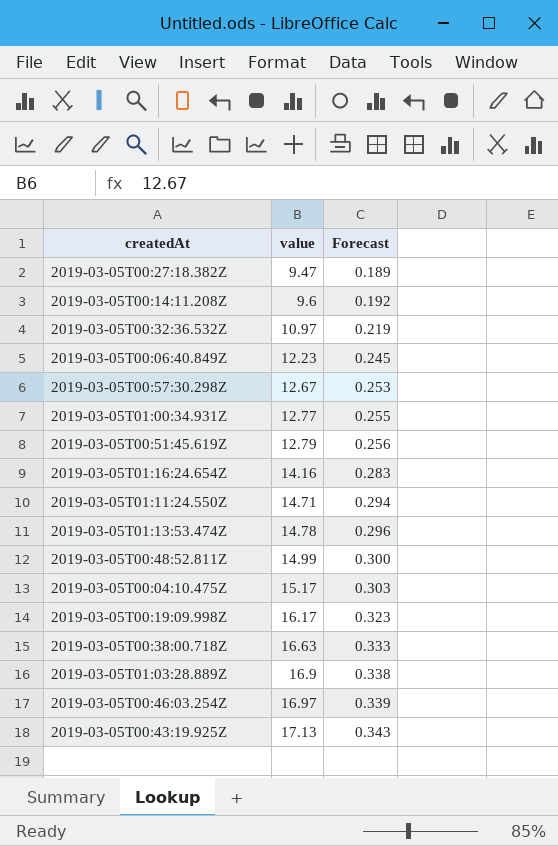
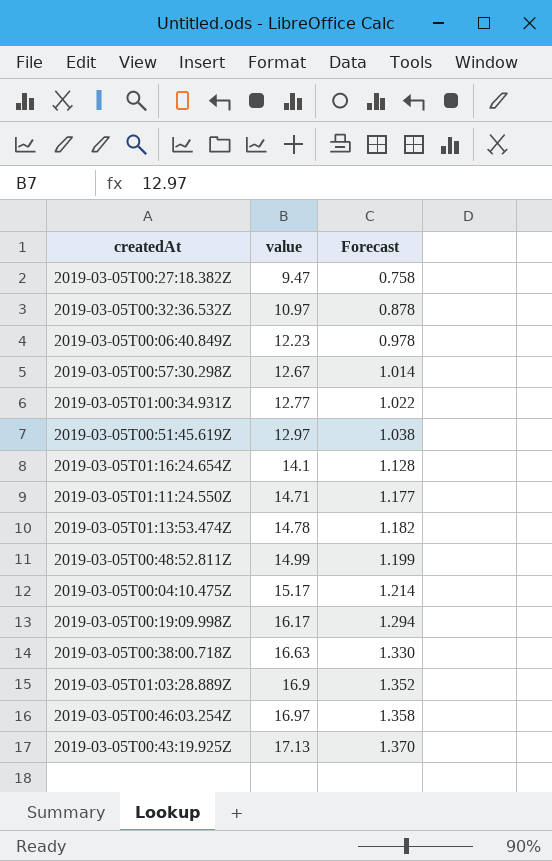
column Forecast | formula: [value] * 0.02 -> [value] * 0.08
row 2019-03-05T00:14:11.208Z: 9.6 | 0.192 -> none
2019-03-05T00:51:45.619Z | value: 12.79 -> 12.97
2019-03-05T01:16:24.654Z | value: 14.16 -> 14.1

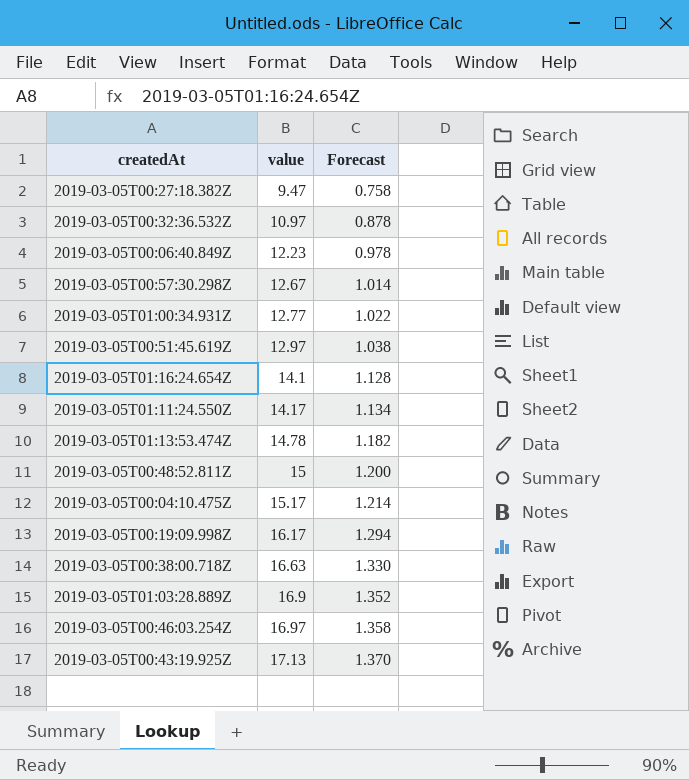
2019-03-05T01:11:24.550Z | value: 14.71 -> 14.17
2019-03-05T01:11:24.550Z | Forecast: 1.177 -> 1.134
2019-03-05T00:48:52.811Z | value: 14.99 -> 15
2019-03-05T00:48:52.811Z | Forecast: 1.199 -> 1.200

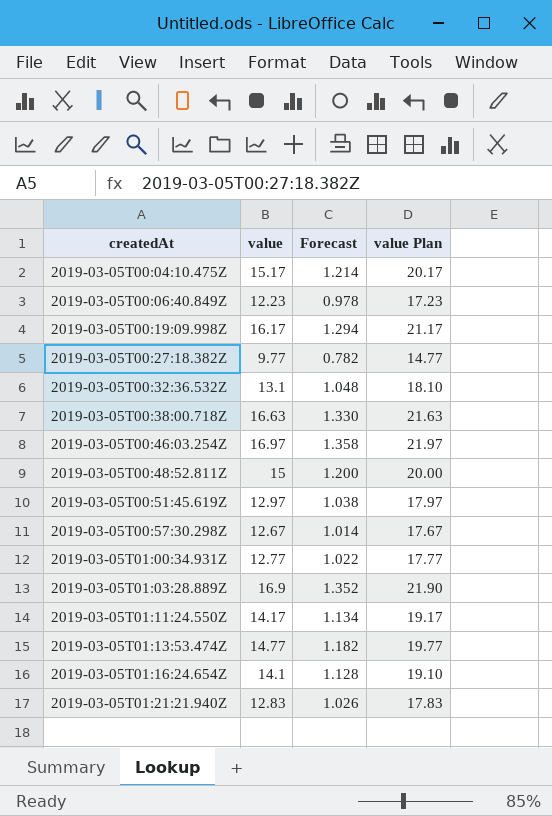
row order: value ascending -> createdAt ascending
column value Plan | formula: none -> [value] + 5
row 2019-03-05T00:43:19.925Z: 17.13 | 1.370 -> none
2019-03-05T00:27:18.382Z | value: 9.47 -> 9.77
2019-03-05T00:27:18.382Z | Forecast: 0.758 -> 0.782
2019-03-05T00:32:36.532Z | value: 10.97 -> 13.1
2019-03-05T00:32:36.532Z | Forecast: 0.878 -> 1.048
2019-03-05T01:13:53.474Z | value: 14.78 -> 14.77
row 2019-03-05T01:21:21.940Z: none -> 12.83 | 1.026 | 17.83

